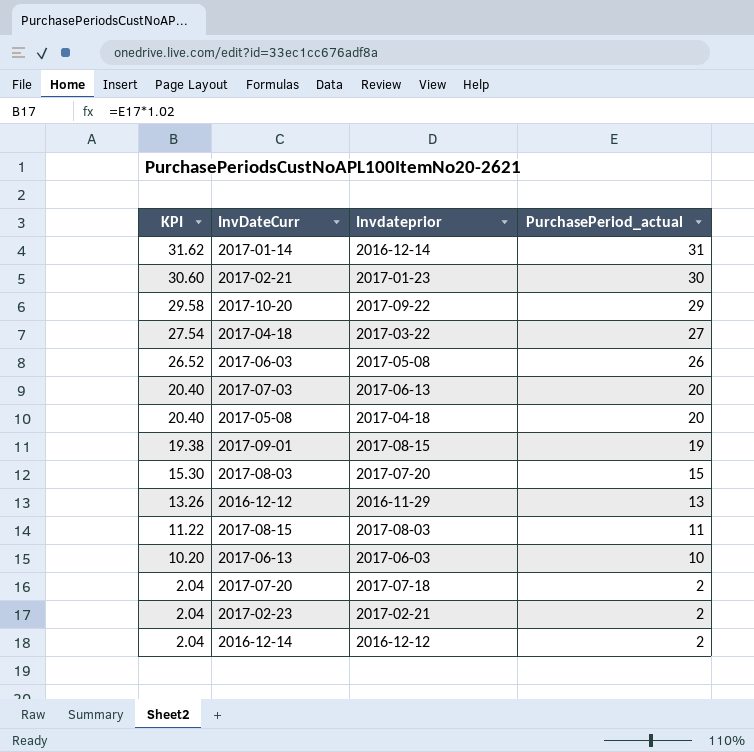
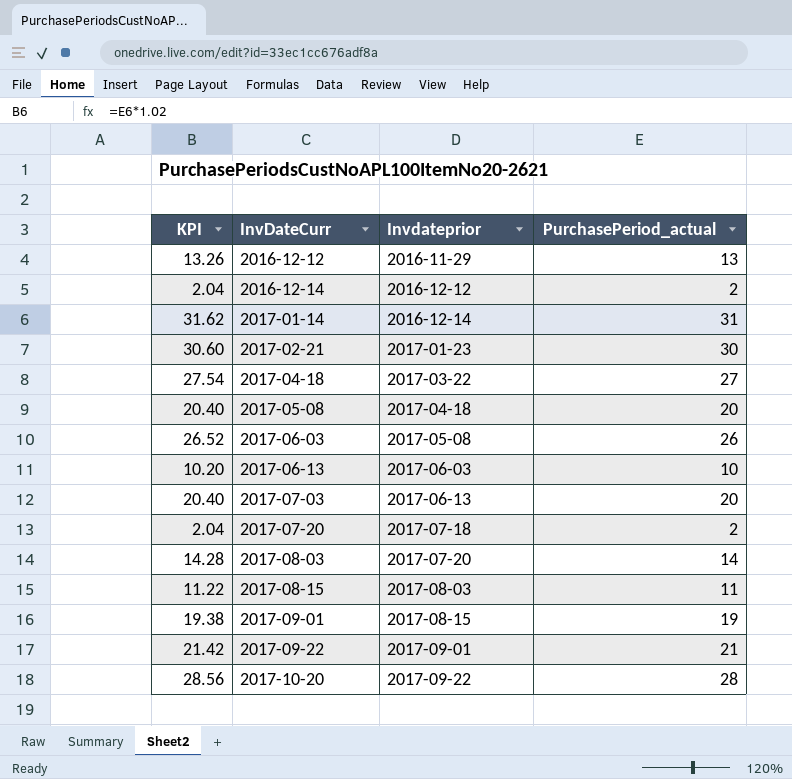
row order: KPI descending -> InvDateCurr ascending
row 2017-02-23: 2.04 | 2017-02-21 | 2 -> none
2017-08-03 | KPI: 15.30 -> 14.28
2017-08-03 | PurchasePeriod_actual: 15 -> 14
row 2017-09-22: none -> 21.42 | 2017-09-01 | 21
2017-10-20 | KPI: 29.58 -> 28.56
2017-10-20 | PurchasePeriod_actual: 29 -> 28

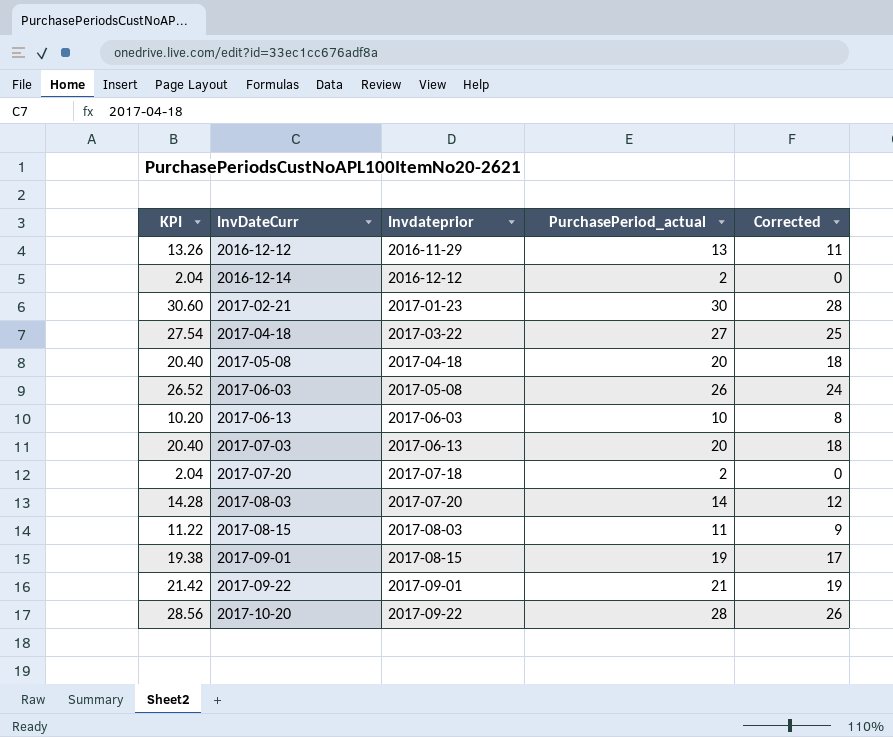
column Corrected | formula: none -> [PurchasePeriod_actual] - 2
row 2017-01-14: 31.62 | 2016-12-14 | 31 -> none

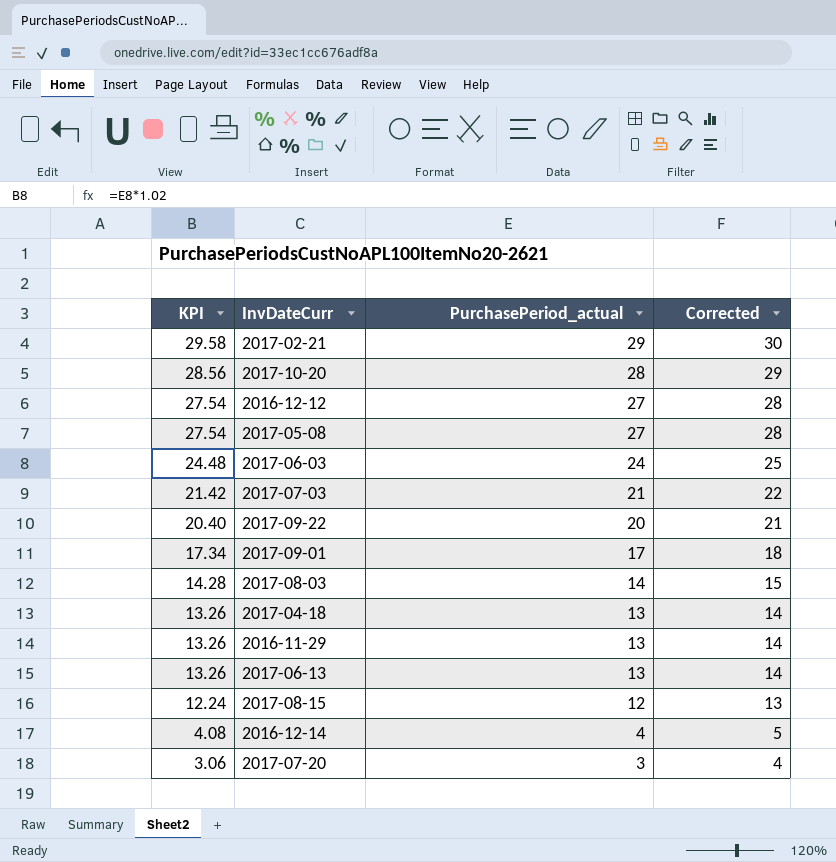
row order: InvDateCurr ascending -> KPI descending
column Invdateprior | position: 3 -> none
column Corrected | formula: [PurchasePeriod_actual] - 2 -> [PurchasePeriod_actual] + 1
2017-02-21 | KPI: 30.60 -> 29.58
2017-02-21 | PurchasePeriod_actual: 30 -> 29
2016-12-12 | KPI: 13.26 -> 27.54
2016-12-12 | PurchasePeriod_actual: 13 -> 27
2017-05-08 | KPI: 20.40 -> 27.54
2017-05-08 | PurchasePeriod_actual: 20 -> 27
2017-06-03 | KPI: 26.52 -> 24.48
2017-06-03 | PurchasePeriod_actual: 26 -> 24
2017-07-03 | KPI: 20.40 -> 21.42
2017-07-03 | PurchasePeriod_actual: 20 -> 21
2017-09-22 | KPI: 21.42 -> 20.40
2017-09-22 | PurchasePeriod_actual: 21 -> 20
2017-09-01 | KPI: 19.38 -> 17.34
2017-09-01 | PurchasePeriod_actual: 19 -> 17
2017-04-18 | KPI: 27.54 -> 13.26
2017-04-18 | PurchasePeriod_actual: 27 -> 13
row 2016-11-29: none -> 13.26 | 13 | 14
2017-06-13 | KPI: 10.20 -> 13.26
2017-06-13 | PurchasePeriod_actual: 10 -> 13
2017-08-15 | KPI: 11.22 -> 12.24
2017-08-15 | PurchasePeriod_actual: 11 -> 12
2016-12-14 | KPI: 2.04 -> 4.08
2016-12-14 | PurchasePeriod_actual: 2 -> 4
2017-07-20 | KPI: 2.04 -> 3.06
2017-07-20 | PurchasePeriod_actual: 2 -> 3

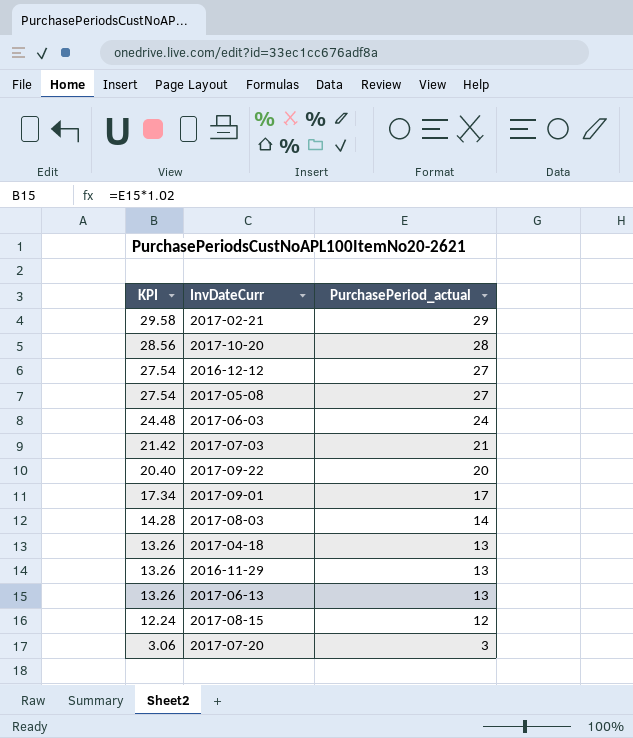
column Corrected | formula: [PurchasePeriod_actual] + 1 -> none
row 2016-12-14: 4.08 | 4 | 5 -> none

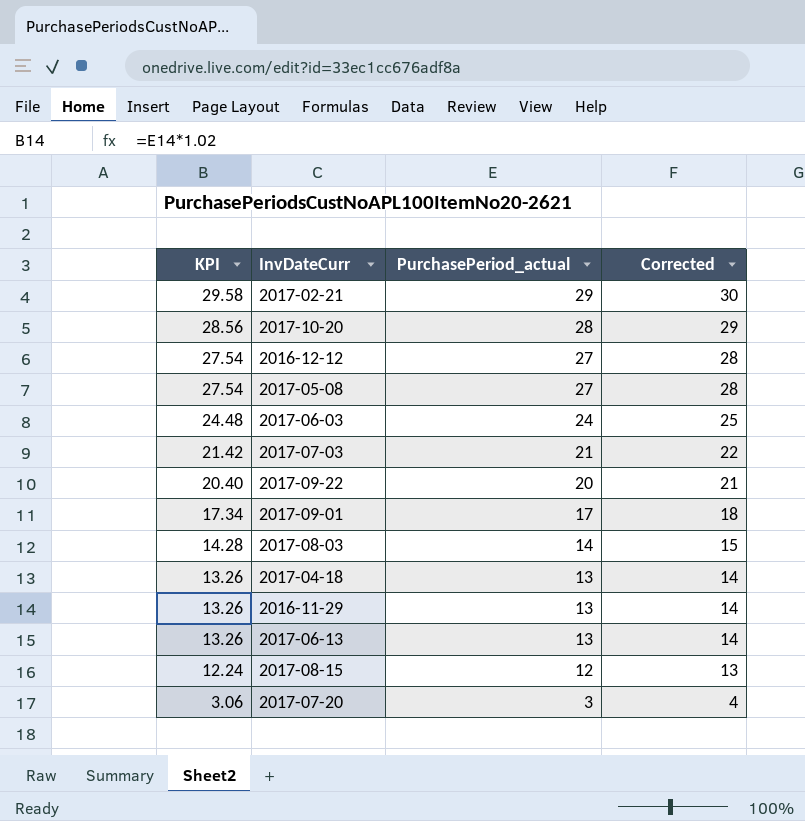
column Corrected | formula: none -> [PurchasePeriod_actual] + 1

